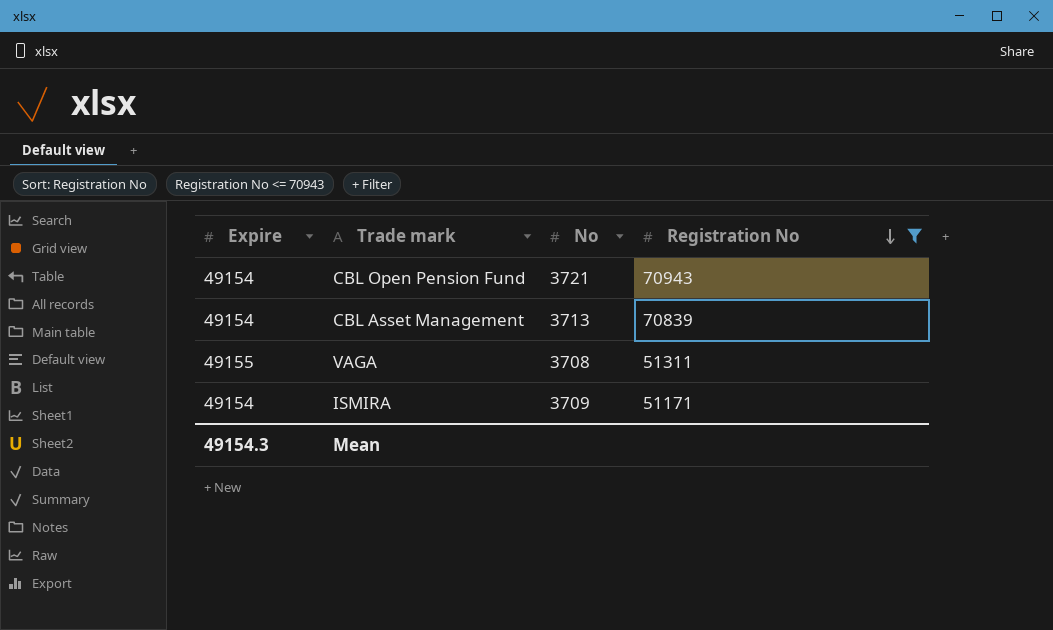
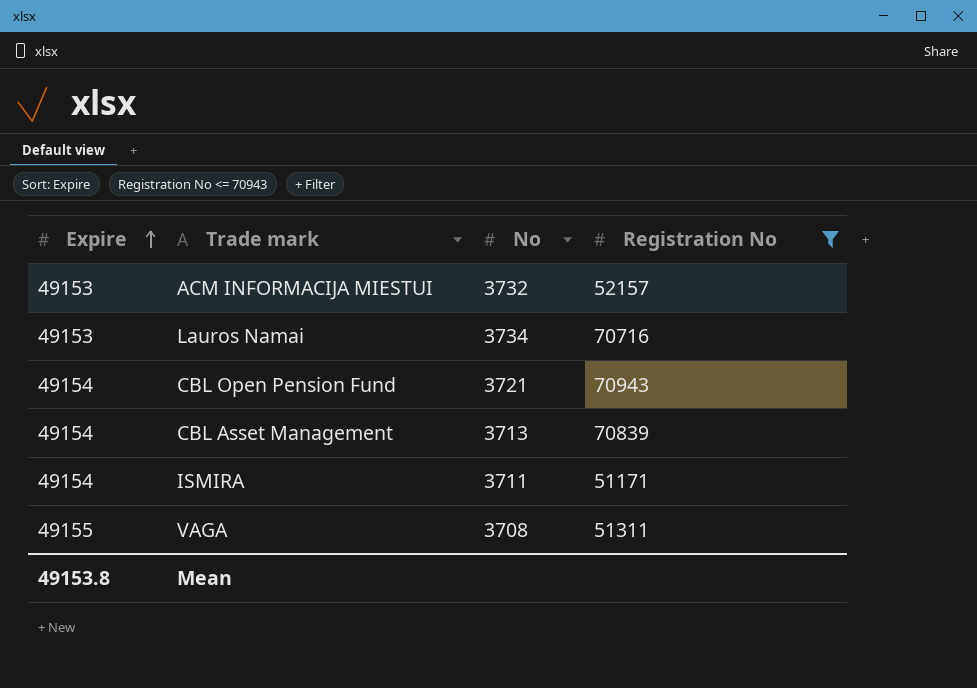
row order: Registration No descending -> Expire ascending
row ACM INFORMACIJA MIESTUI: none -> 49153 | 3732 | 52157
row Lauros Namai: none -> 49153 | 3734 | 70716
ISMIRA | No: 3709 -> 3711
Mean | Expire: 49154.3 -> 49153.8

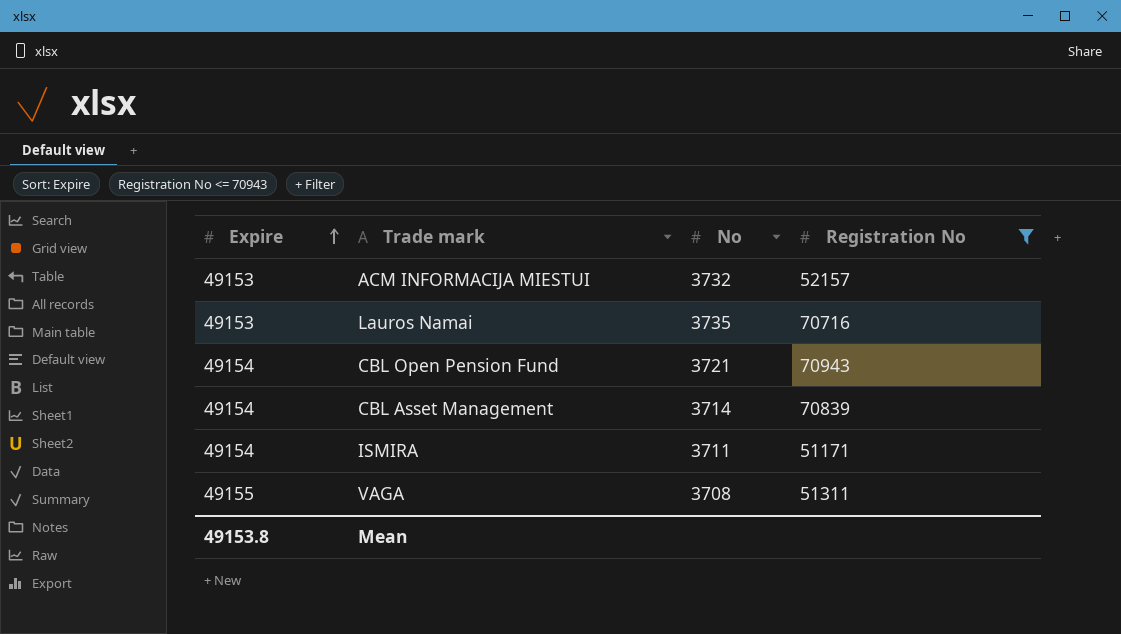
Lauros Namai | No: 3734 -> 3735
CBL Asset Management | No: 3713 -> 3714

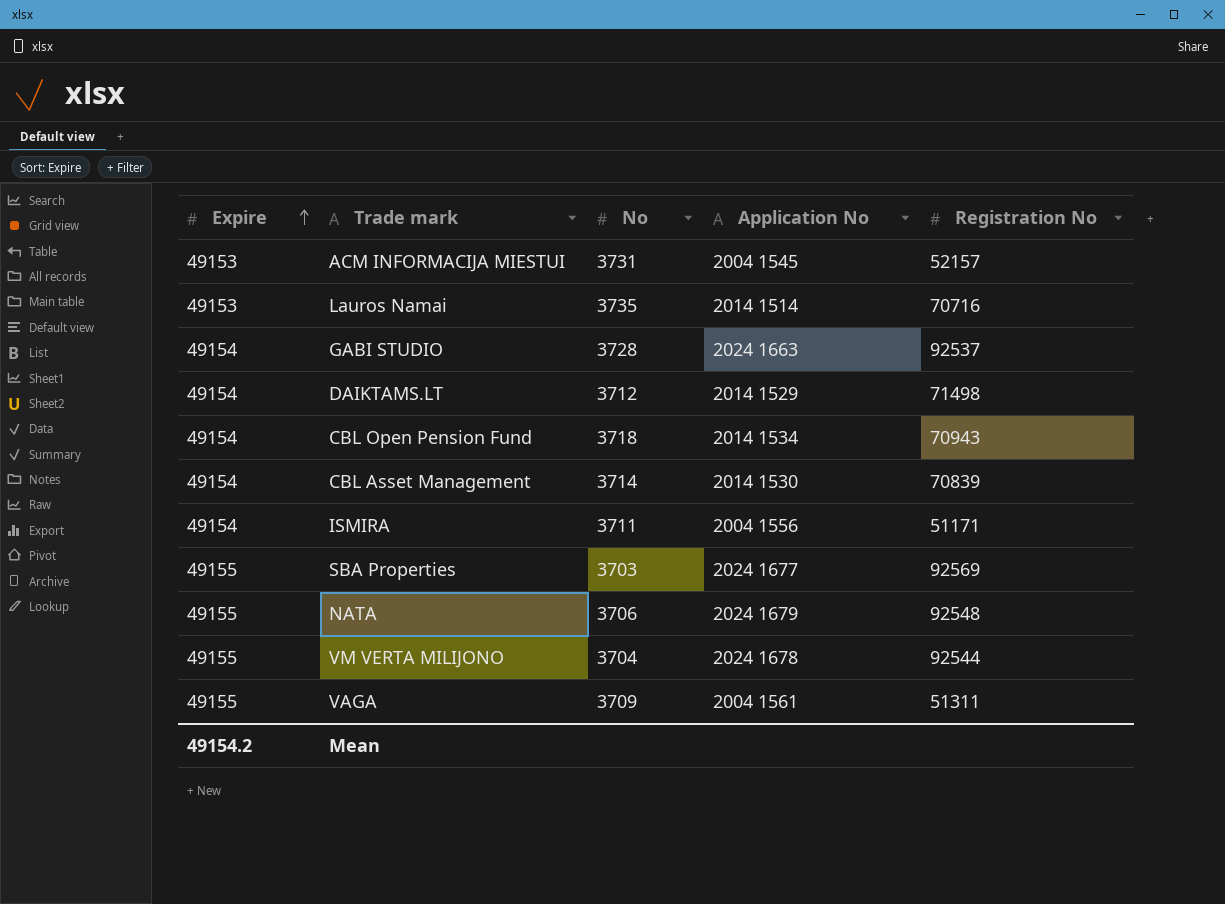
filter: Registration No <= 70943 -> none
column Application No | position: none -> 4
ACM INFORMACIJA MIESTUI | No: 3732 -> 3731
CBL Open Pension Fund | No: 3721 -> 3718
VAGA | No: 3708 -> 3709
Mean | Expire: 49153.8 -> 49154.2

